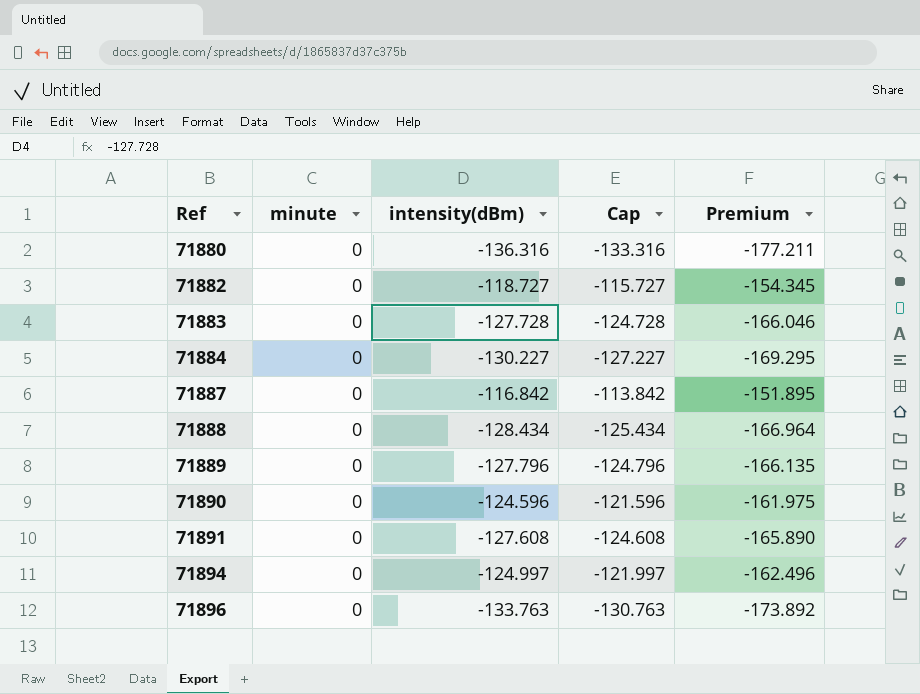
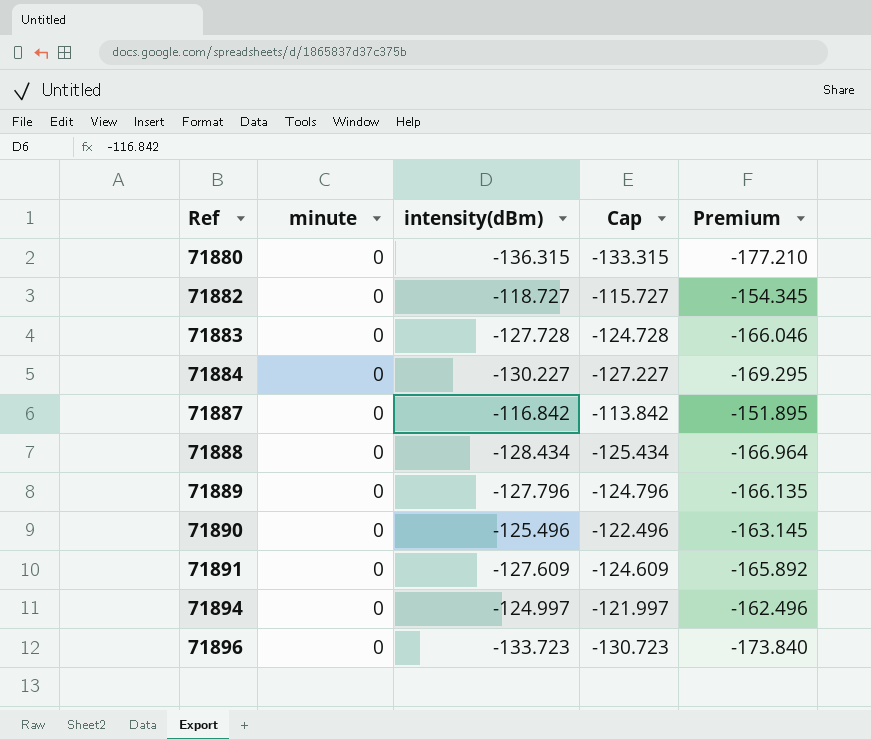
71880 | intensity(dBm): -136.316 -> -136.315
71880 | Cap: -133.316 -> -133.315
71880 | Premium: -177.211 -> -177.210
71890 | intensity(dBm): -124.596 -> -125.496
71890 | Cap: -121.596 -> -122.496
71890 | Premium: -161.975 -> -163.145
71891 | intensity(dBm): -127.608 -> -127.609
71891 | Cap: -124.608 -> -124.609
71891 | Premium: -165.890 -> -165.892
71896 | intensity(dBm): -133.763 -> -133.723
71896 | Cap: -130.763 -> -130.723
71896 | Premium: -173.892 -> -173.840

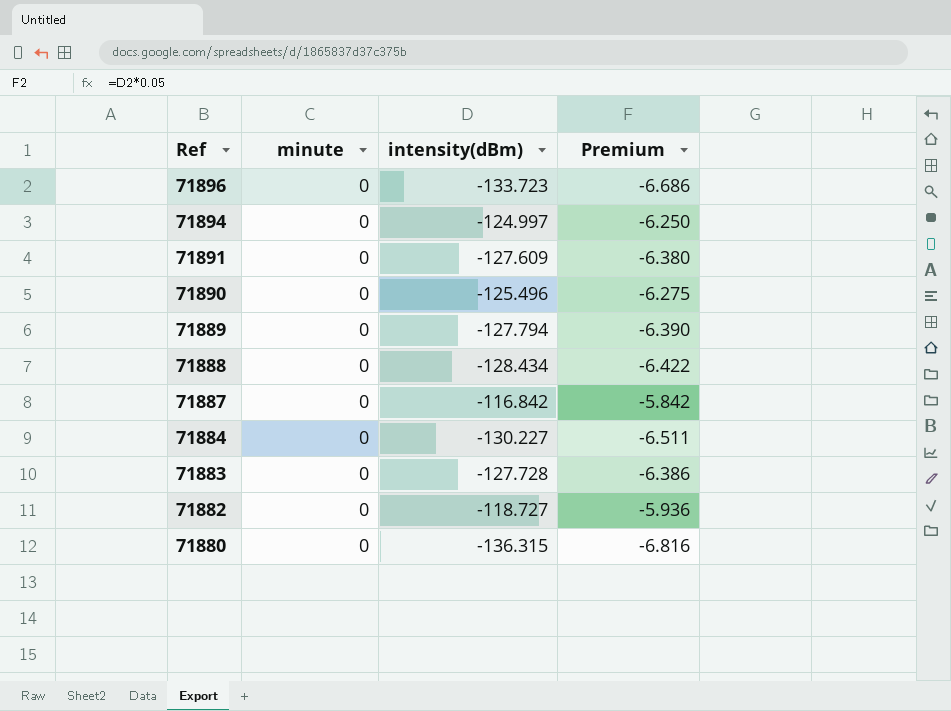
row order: Ref ascending -> Ref descending
column Cap | formula: [intensity(dBm)] + 3 -> none
column Premium | formula: [intensity(dBm)] * 1.3 -> [intensity(dBm)] * 0.05
71889 | intensity(dBm): -127.796 -> -127.794

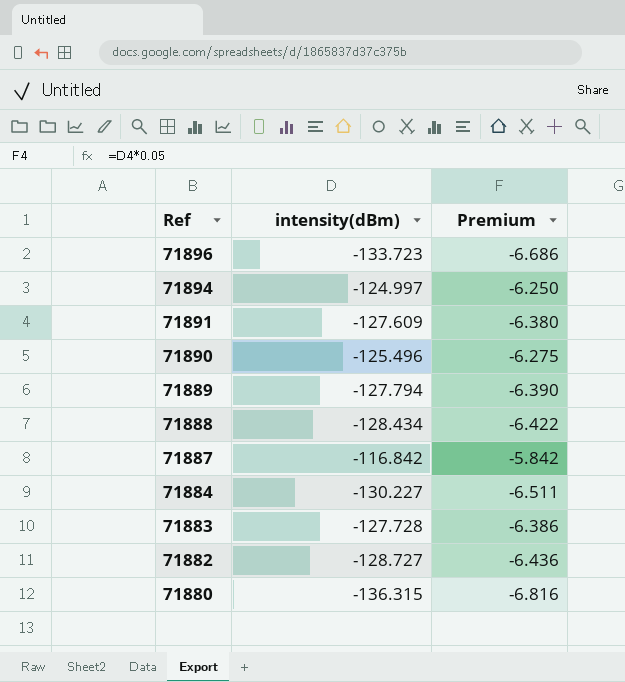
column minute | position: 2 -> none
71882 | intensity(dBm): -118.727 -> -128.727
71882 | Premium: -5.936 -> -6.436

